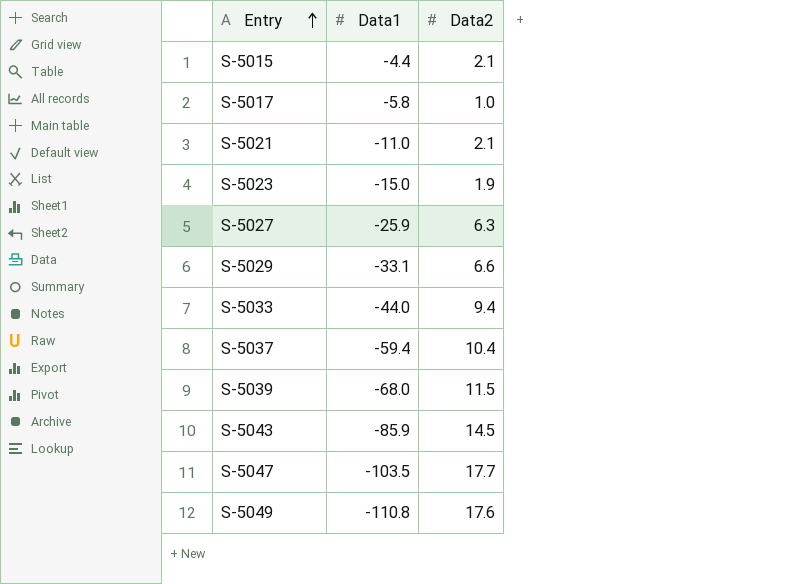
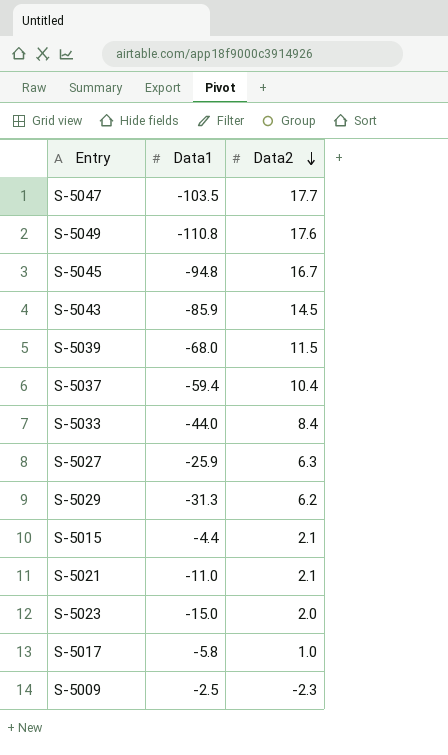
row order: Entry ascending -> Data2 descending
row S-5045: none -> -94.8 | 16.7
S-5033 | Data2: 9.4 -> 8.4
S-5029 | Data1: -33.1 -> -31.3
S-5029 | Data2: 6.6 -> 6.2
S-5023 | Data2: 1.9 -> 2.0
row S-5009: none -> -2.5 | -2.3

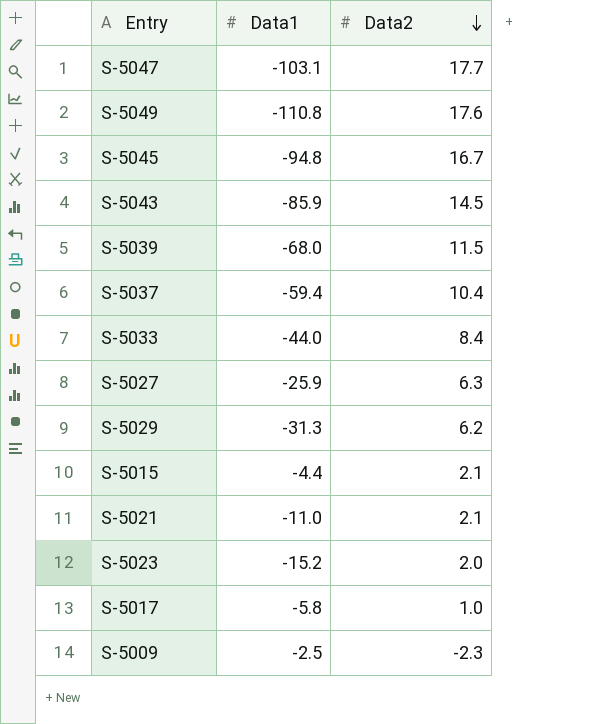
S-5047 | Data1: -103.5 -> -103.1
S-5023 | Data1: -15.0 -> -15.2

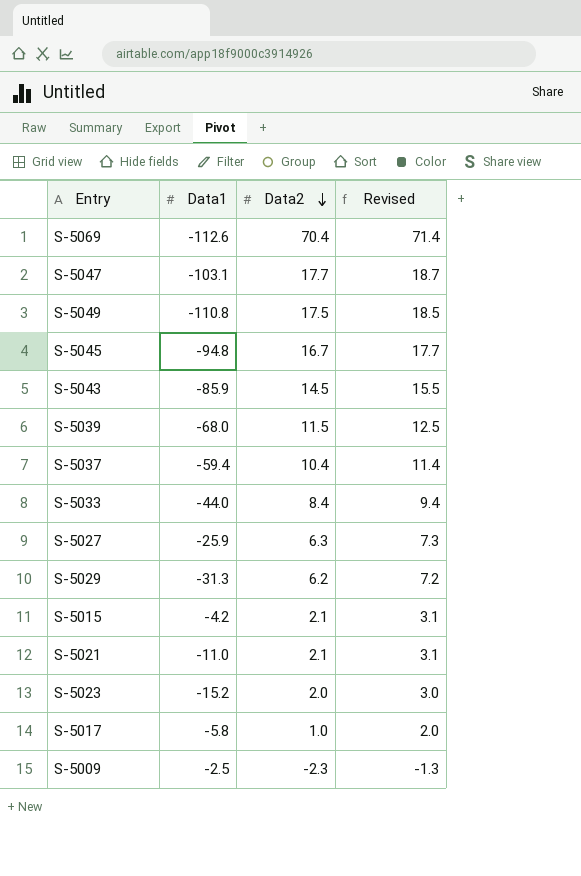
column Revised | formula: none -> [Data2] + 1
row S-5069: none -> -112.6 | 70.4 | 71.4
S-5049 | Data2: 17.6 -> 17.5
S-5015 | Data1: -4.4 -> -4.2

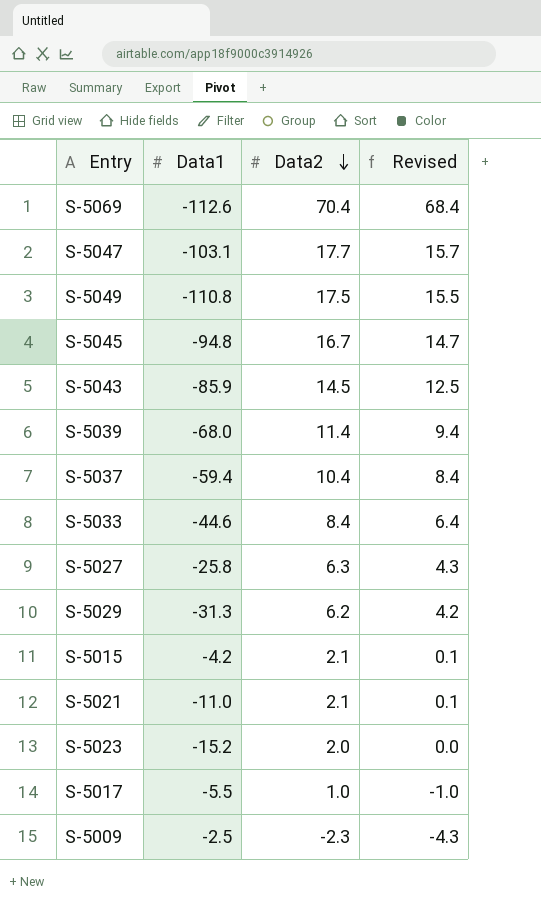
column Revised | formula: [Data2] + 1 -> [Data2] - 2
S-5039 | Data2: 11.5 -> 11.4
S-5033 | Data1: -44.0 -> -44.6
S-5027 | Data1: -25.9 -> -25.8
S-5017 | Data1: -5.8 -> -5.5

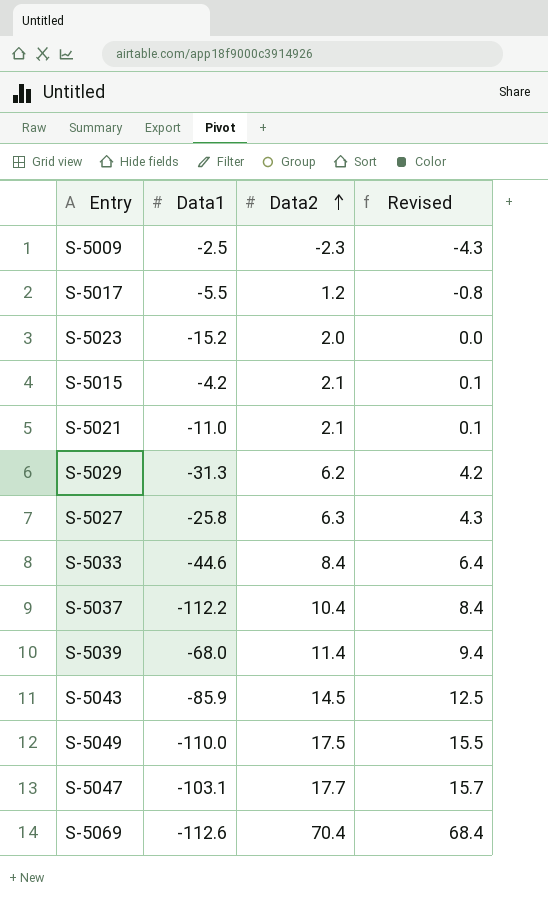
row order: Data2 descending -> Data2 ascending
row S-5045: -94.8 | 16.7 | 14.7 -> none
S-5017 | Data2: 1.0 -> 1.2
S-5017 | Revised: -1.0 -> -0.8
S-5037 | Data1: -59.4 -> -112.2
S-5049 | Data1: -110.8 -> -110.0

